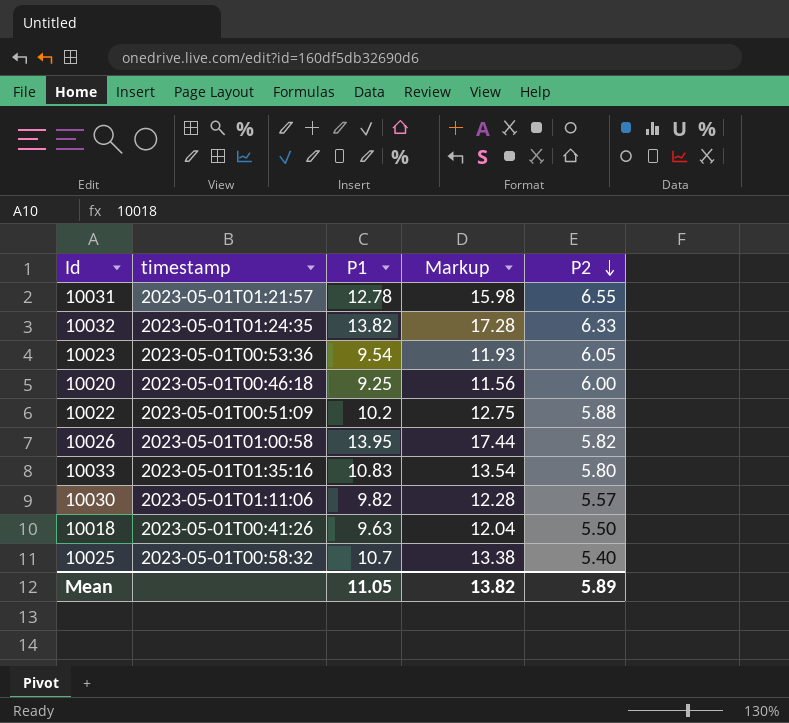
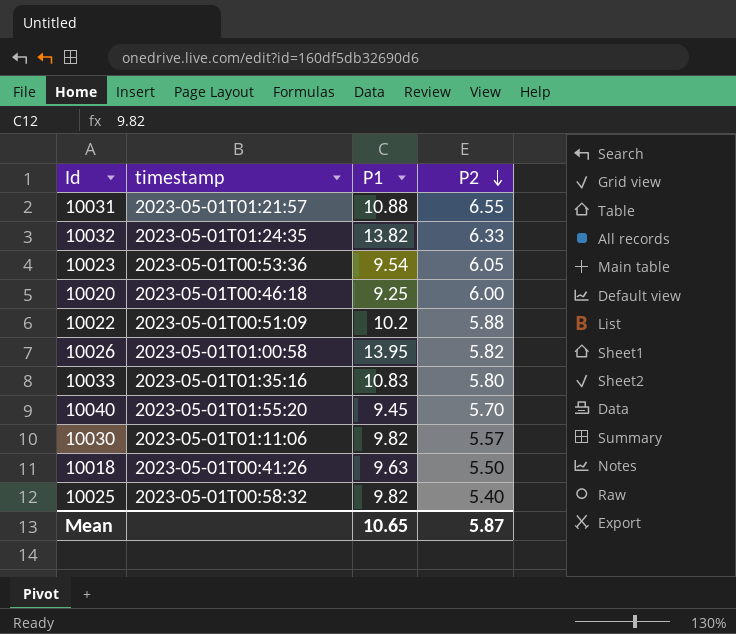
column Markup | formula: [P1] * 1.25 -> none
10031 | P1: 12.78 -> 10.88
row 10040: none -> 2023-05-01T01:55:20 | 9.45 | 5.70
10025 | P1: 10.7 -> 9.82
Mean | P1: 11.05 -> 10.65
Mean | P2: 5.89 -> 5.87

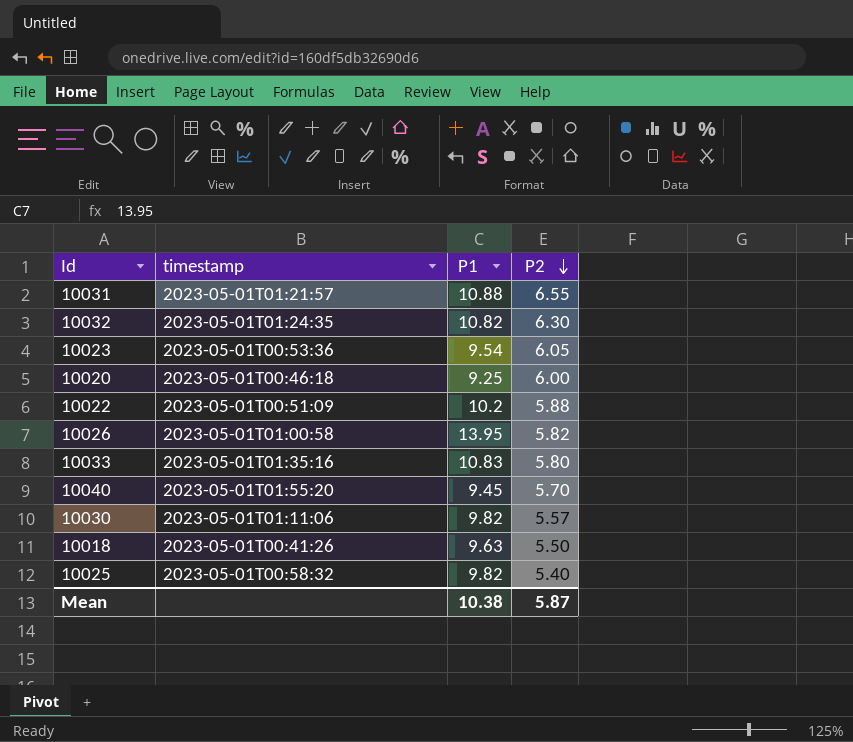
10032 | P1: 13.82 -> 10.82
10032 | P2: 6.33 -> 6.30
Mean | P1: 10.65 -> 10.38

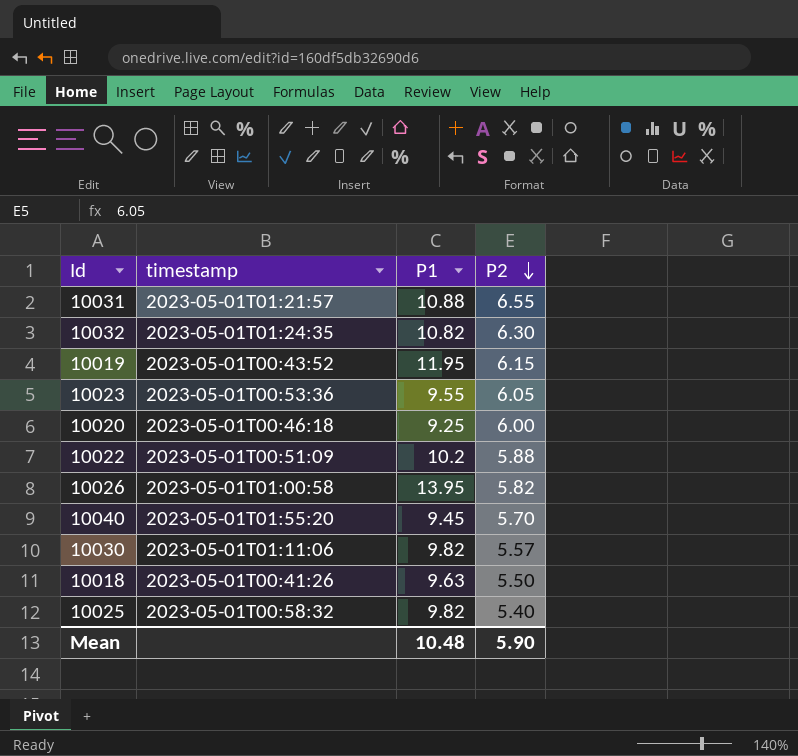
row 10033: 2023-05-01T01:35:16 | 10.83 | 5.80 -> none
row 10019: none -> 2023-05-01T00:43:52 | 11.95 | 6.15
10023 | P1: 9.54 -> 9.55
Mean | P1: 10.38 -> 10.48
Mean | P2: 5.87 -> 5.90

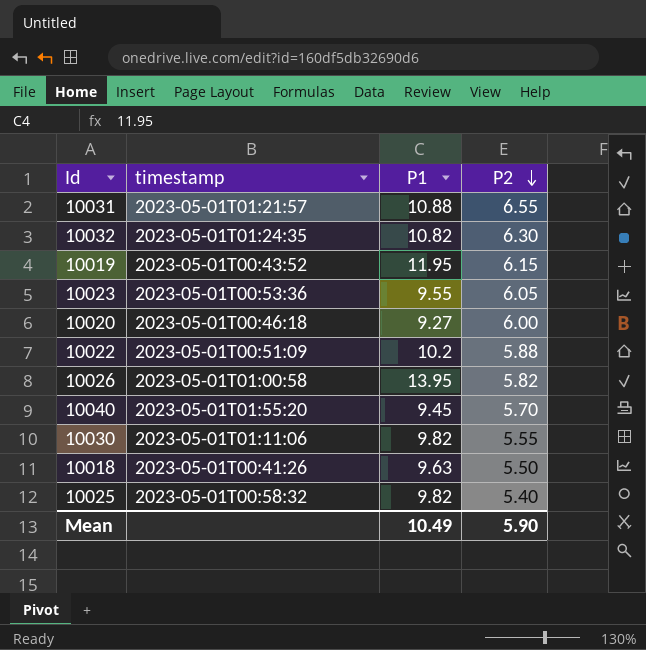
10020 | P1: 9.25 -> 9.27
10030 | P2: 5.57 -> 5.55
Mean | P1: 10.48 -> 10.49

